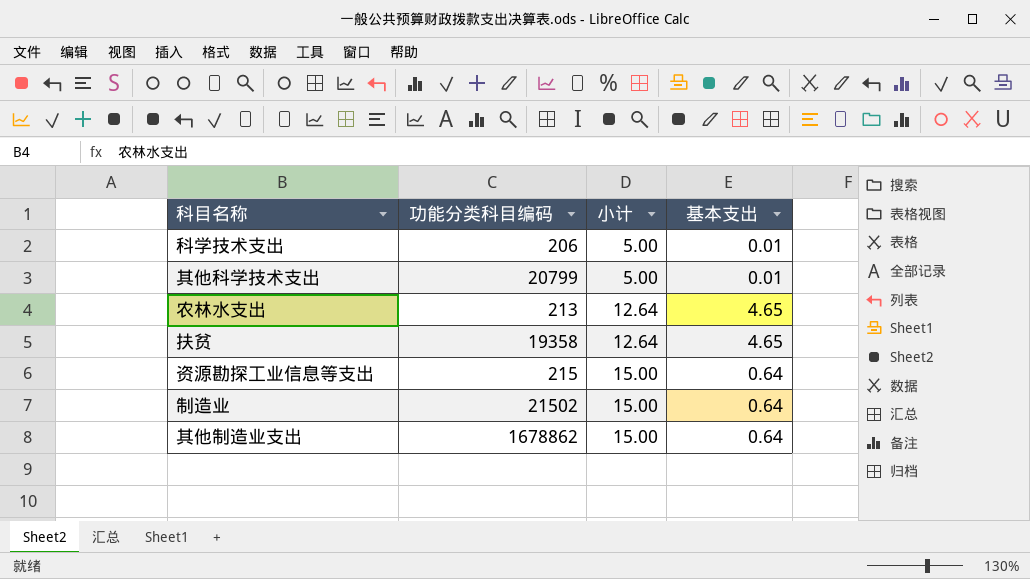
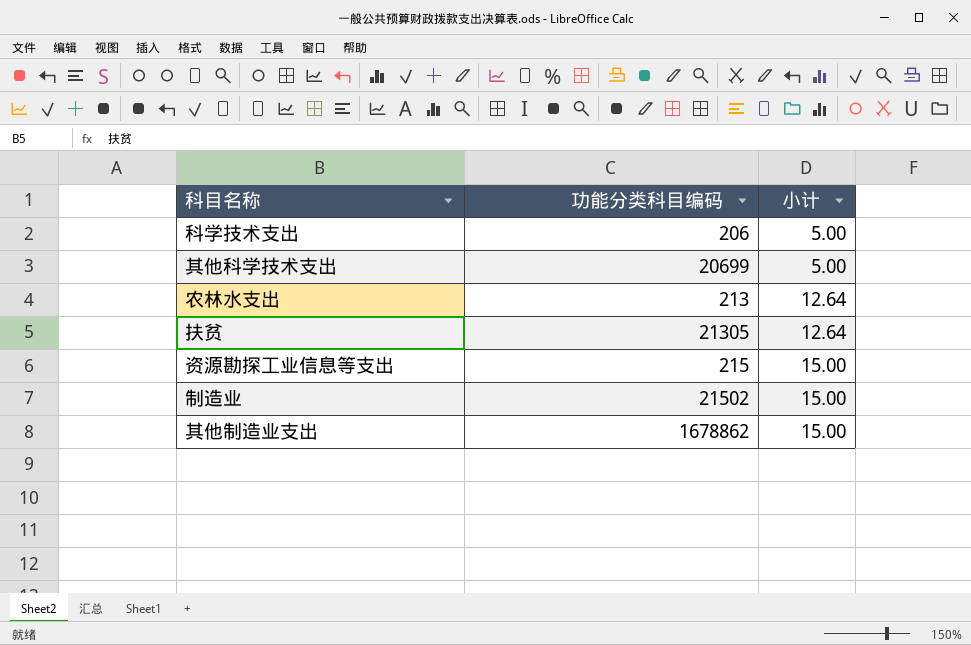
column 基本支出 | position: 4 -> none
其他科学技术支出 | 功能分类科目编码: 20799 -> 20699
扶贫 | 功能分类科目编码: 19358 -> 21305

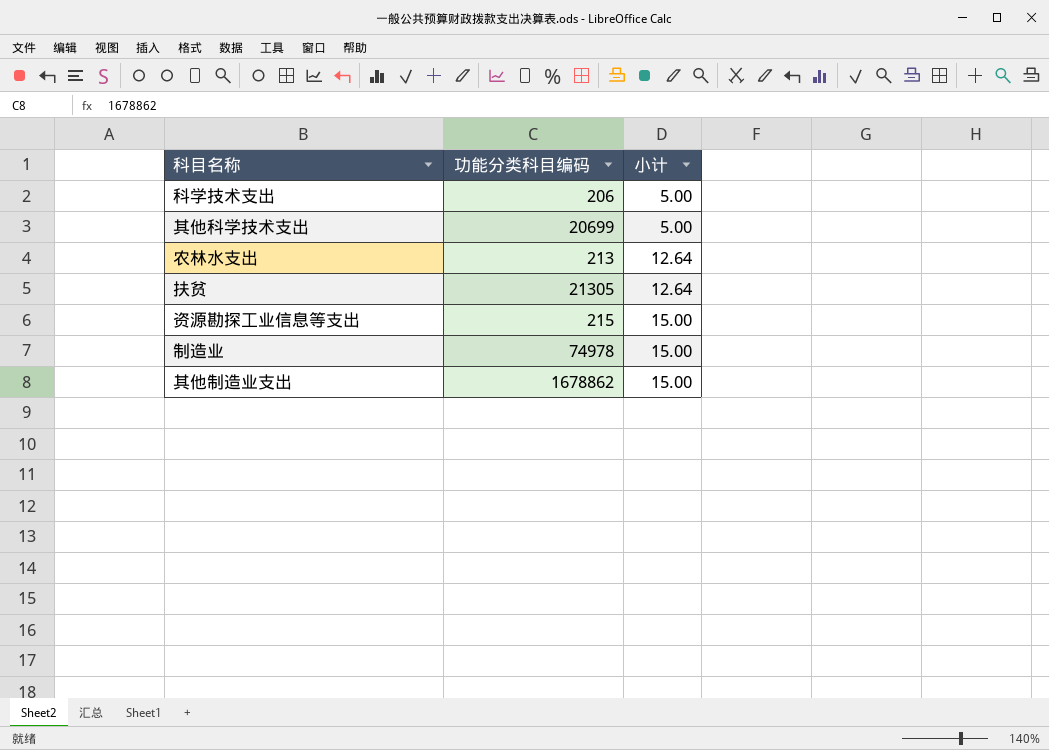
制造业 | 功能分类科目编码: 21502 -> 74978

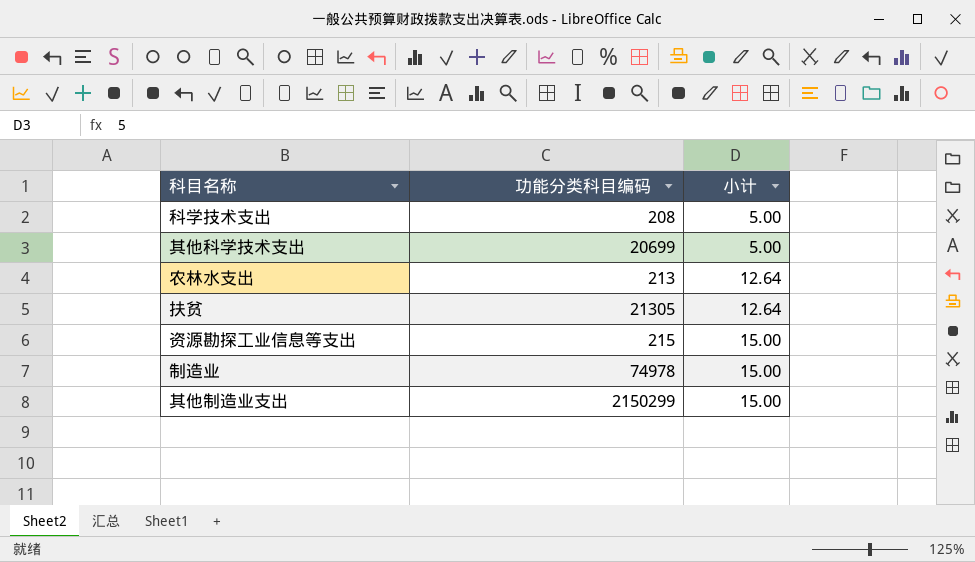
科学技术支出 | 功能分类科目编码: 206 -> 208
其他制造业支出 | 功能分类科目编码: 1678862 -> 2150299

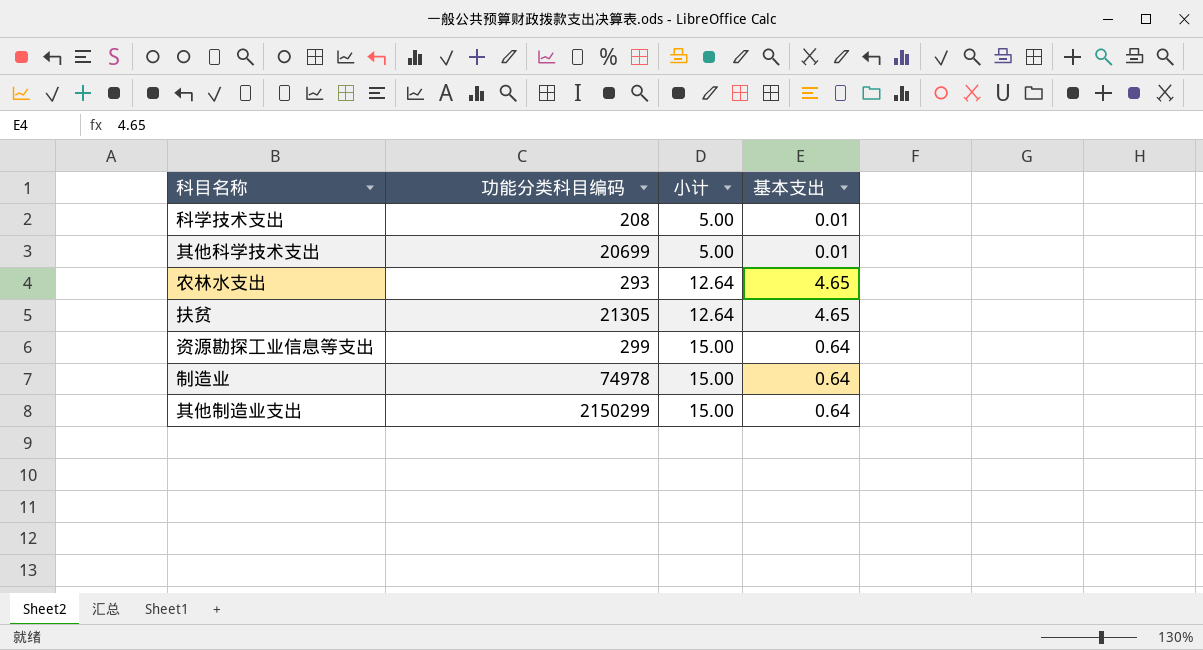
column 基本支出 | position: none -> 4
农林水支出 | 功能分类科目编码: 213 -> 293
资源勘探工业信息等支出 | 功能分类科目编码: 215 -> 299

